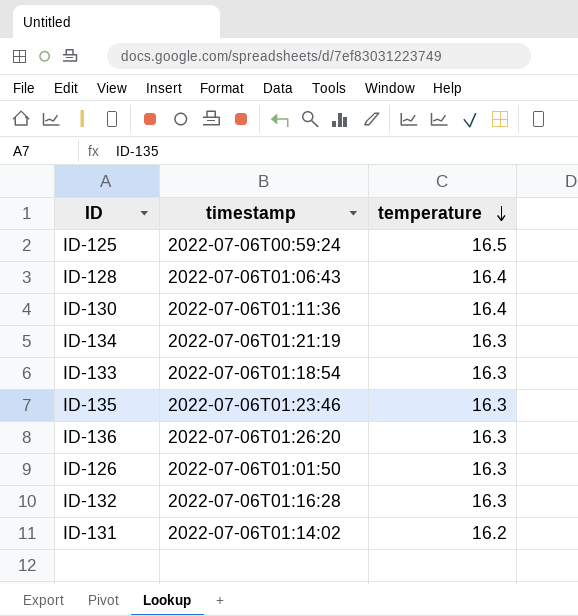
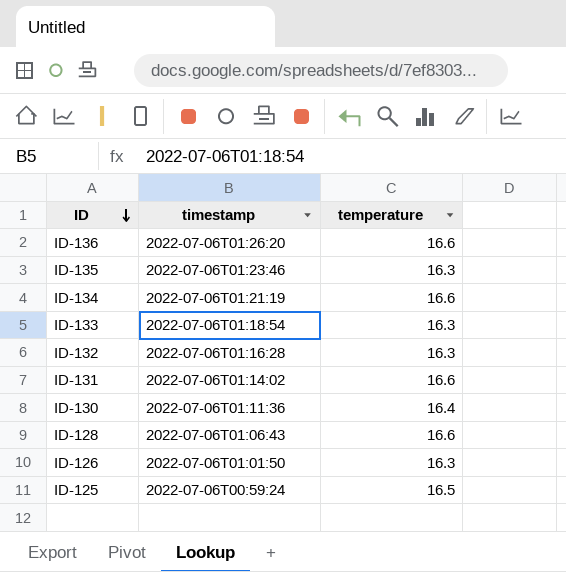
row order: temperature descending -> ID descending
ID-136 | temperature: 16.3 -> 16.6
ID-134 | temperature: 16.3 -> 16.6
ID-131 | temperature: 16.2 -> 16.6
ID-128 | temperature: 16.4 -> 16.6

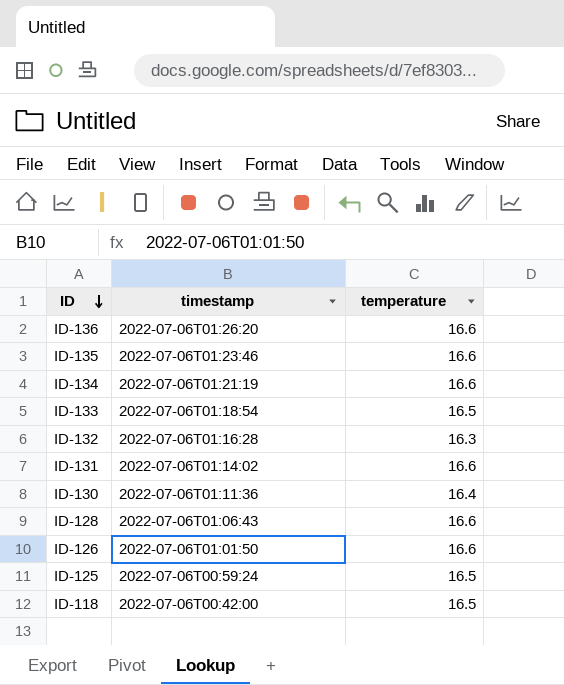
ID-135 | temperature: 16.3 -> 16.6
ID-133 | temperature: 16.3 -> 16.5
ID-126 | temperature: 16.3 -> 16.6
row ID-118: none -> 2022-07-06T00:42:00 | 16.5

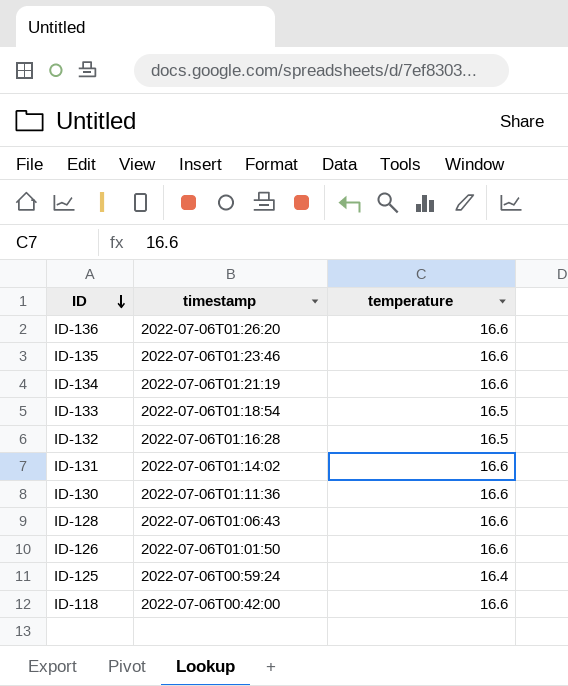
ID-132 | temperature: 16.3 -> 16.5
ID-130 | temperature: 16.4 -> 16.6
ID-125 | temperature: 16.5 -> 16.4
ID-118 | temperature: 16.5 -> 16.6

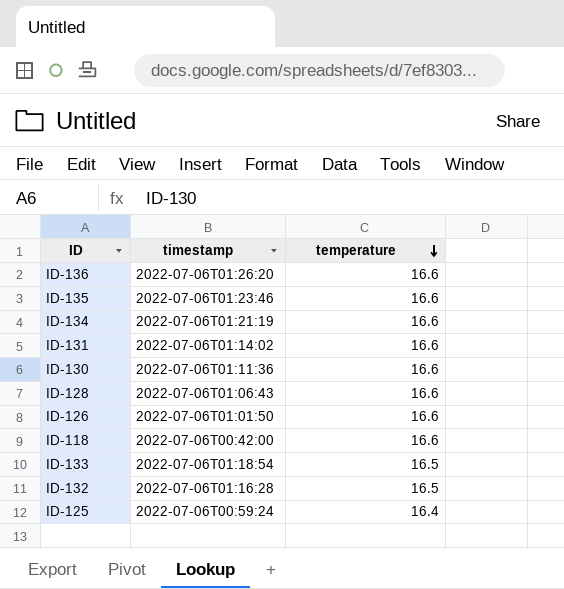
row order: ID descending -> temperature descending

